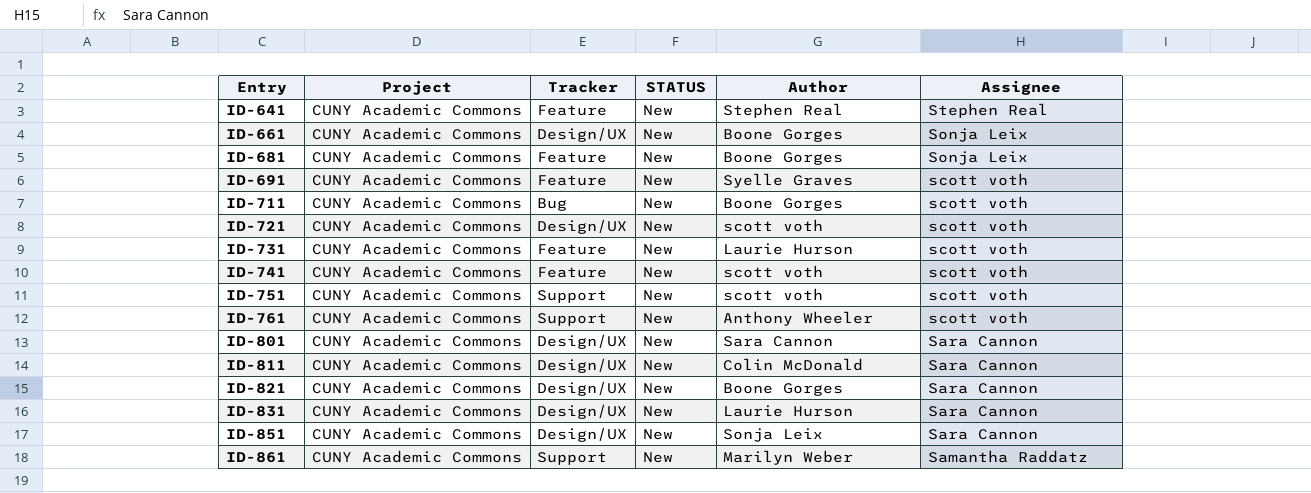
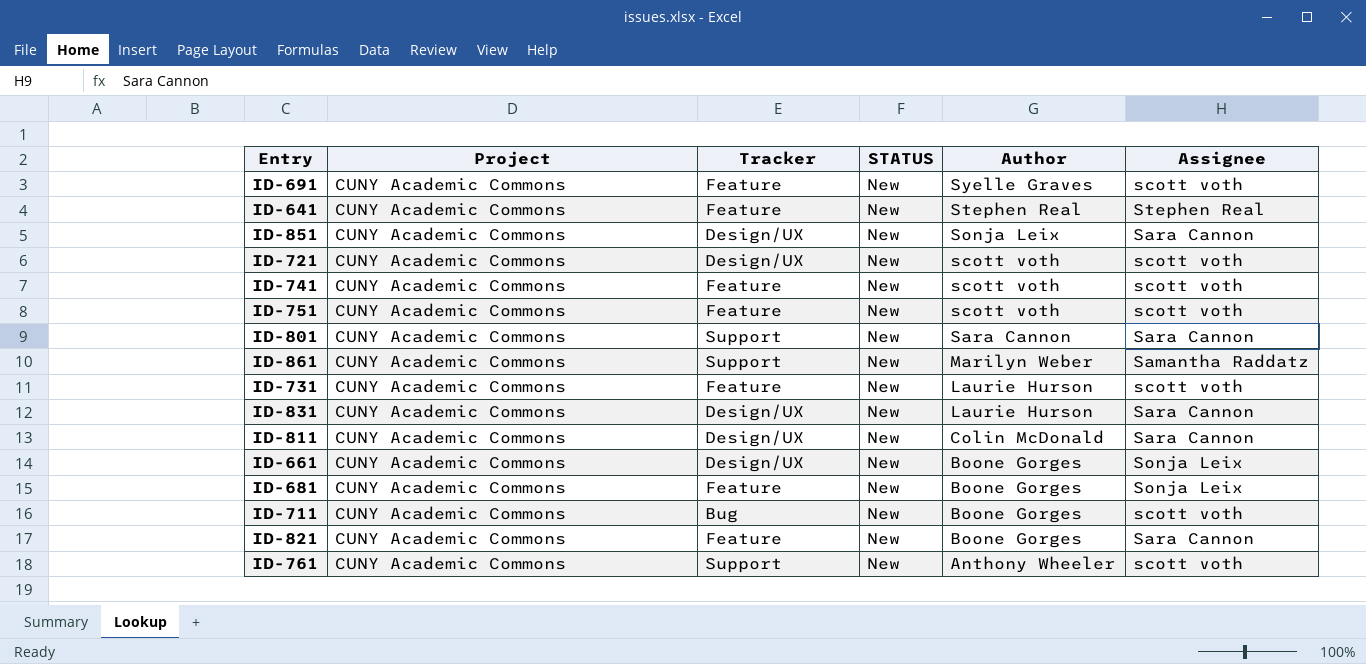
row order: Entry ascending -> Author descending
ID-751 | Tracker: Support -> Feature
ID-801 | Tracker: Design/UX -> Support
ID-821 | Tracker: Design/UX -> Feature

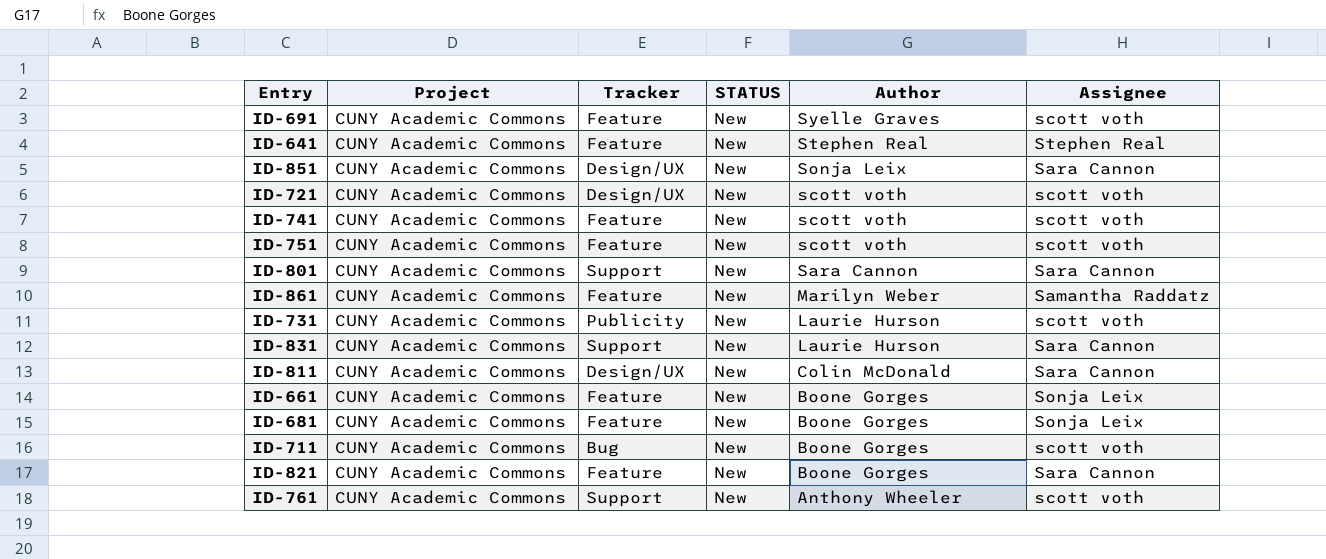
ID-861 | Tracker: Support -> Feature
ID-731 | Tracker: Feature -> Publicity
ID-831 | Tracker: Design/UX -> Support
ID-661 | Tracker: Design/UX -> Feature

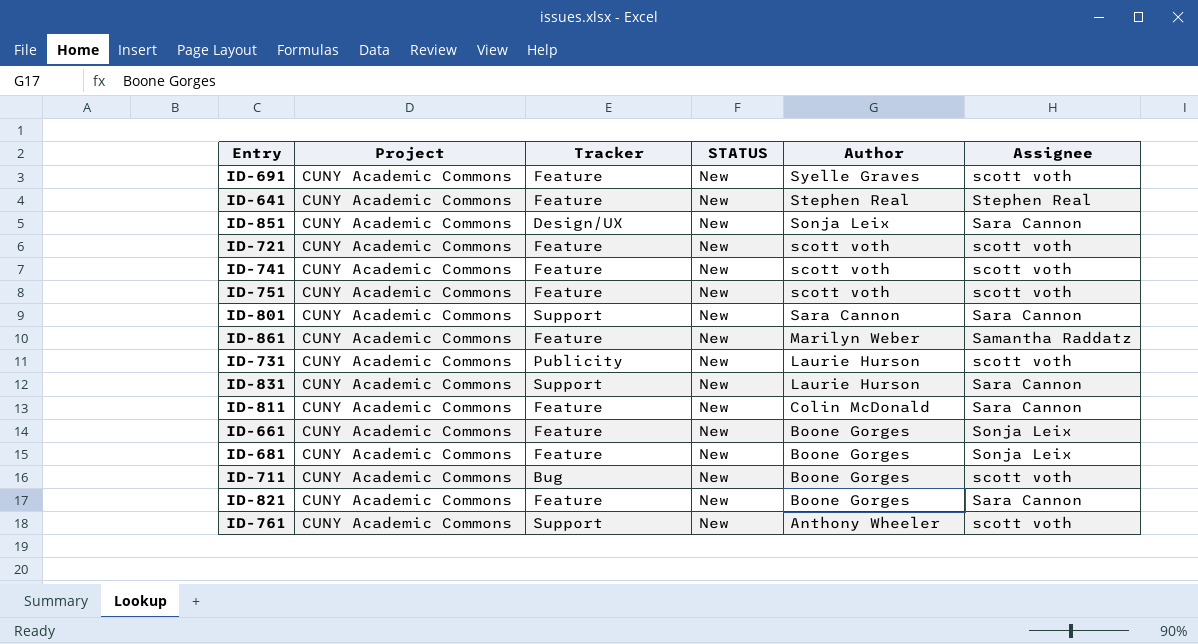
ID-721 | Tracker: Design/UX -> Feature
ID-811 | Tracker: Design/UX -> Feature

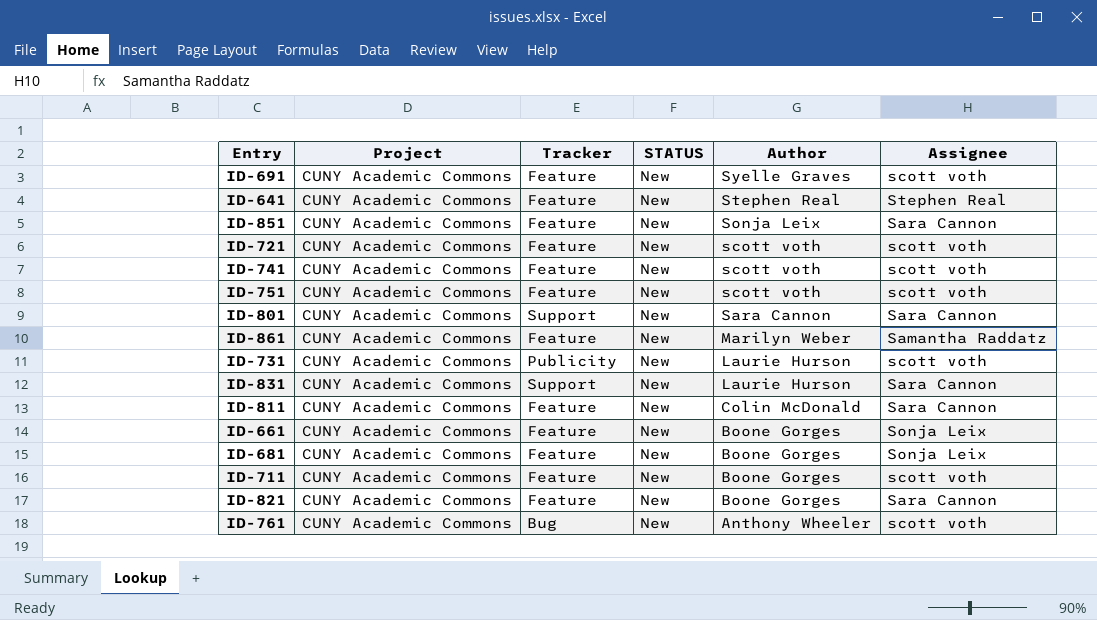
ID-851 | Tracker: Design/UX -> Feature
ID-711 | Tracker: Bug -> Feature
ID-761 | Tracker: Support -> Bug

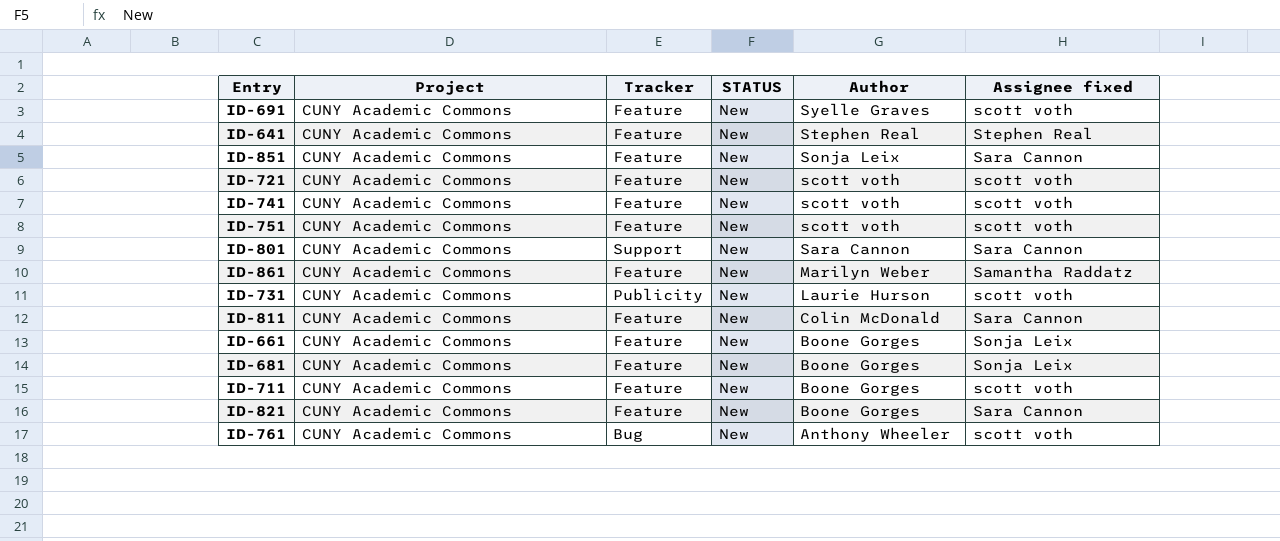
column name: Assignee -> Assignee fixed
row ID-831: CUNY Academic Commons | Support | New | Laurie Hurson | Sara Cannon -> none

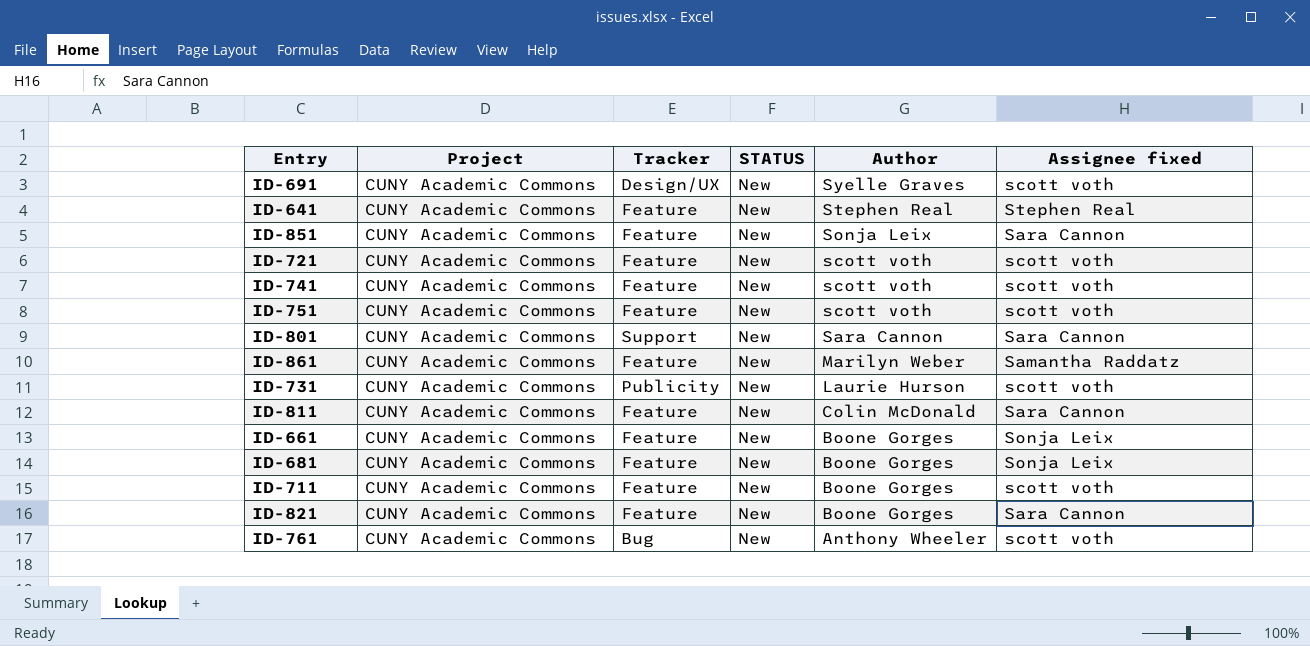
ID-691 | Tracker: Feature -> Design/UX

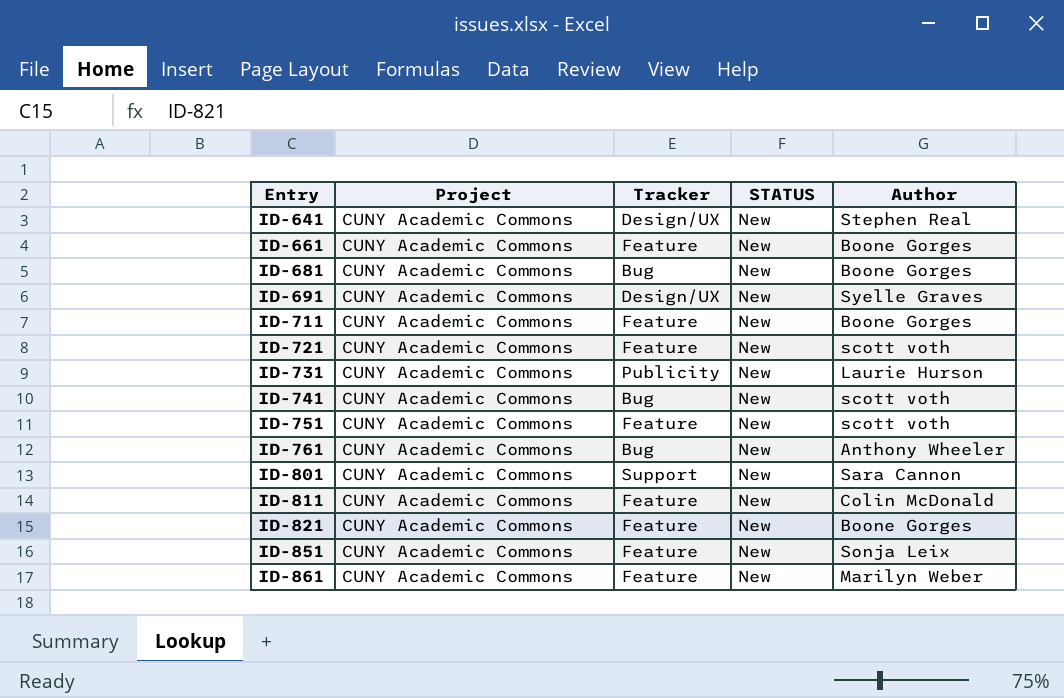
row order: Author descending -> Entry ascending
column Assignee fixed | position: 6 -> none
ID-641 | Tracker: Feature -> Design/UX
ID-681 | Tracker: Feature -> Bug
ID-741 | Tracker: Feature -> Bug

